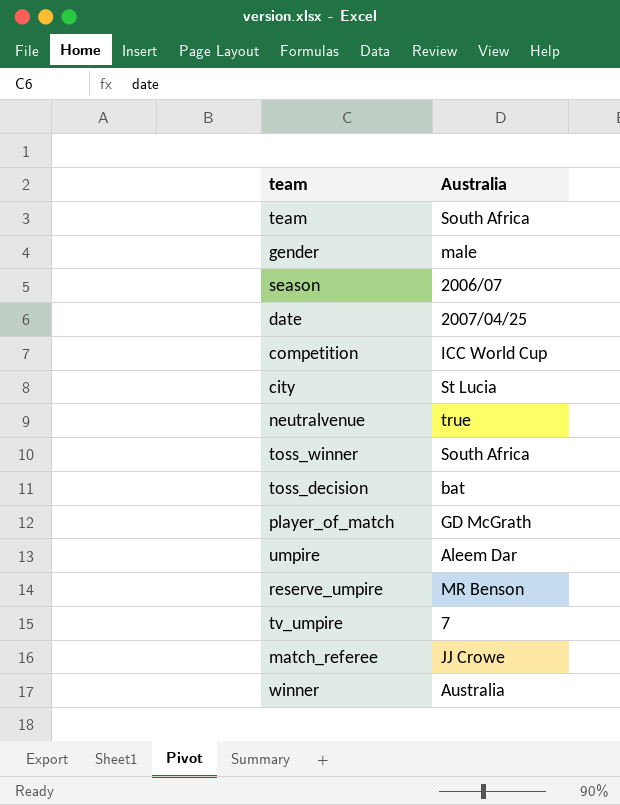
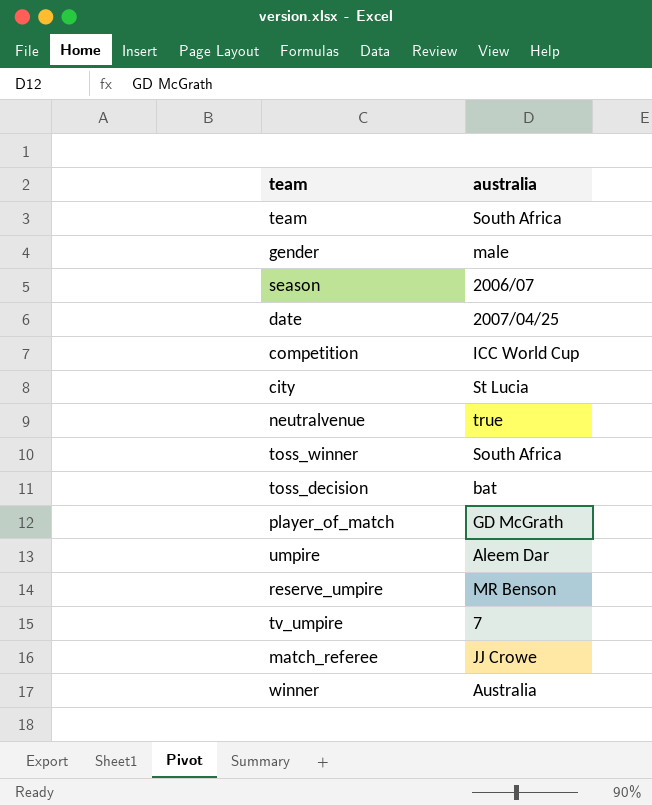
column name: Australia -> australia

